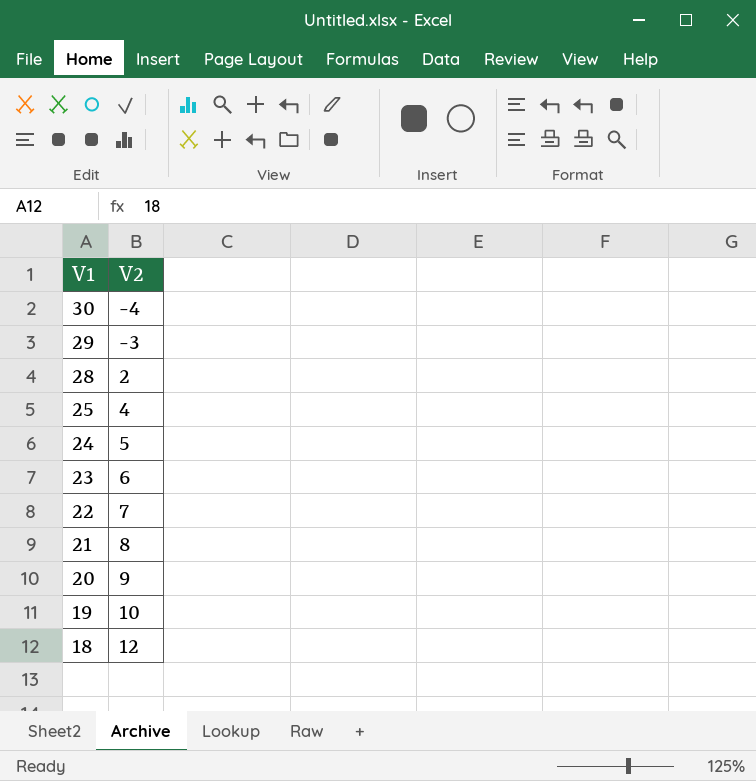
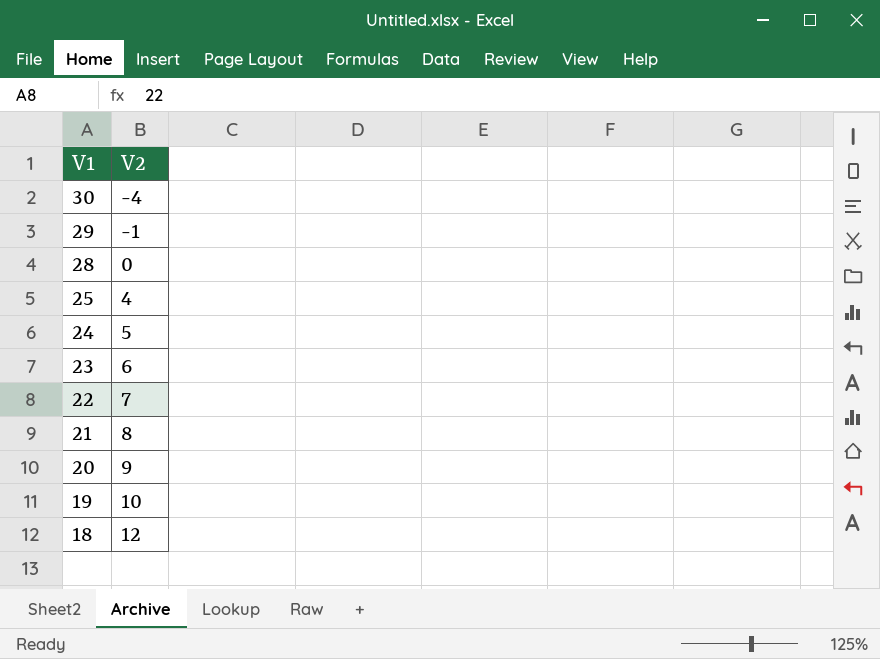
29 | V2: -3 -> -1
28 | V2: 2 -> 0

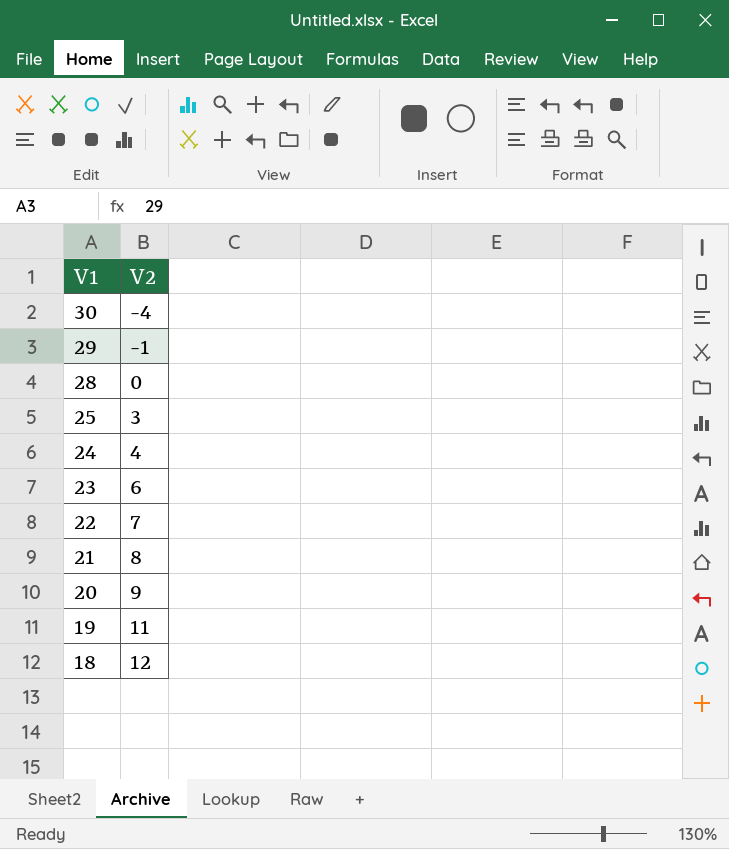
25 | V2: 4 -> 3
24 | V2: 5 -> 4
19 | V2: 10 -> 11

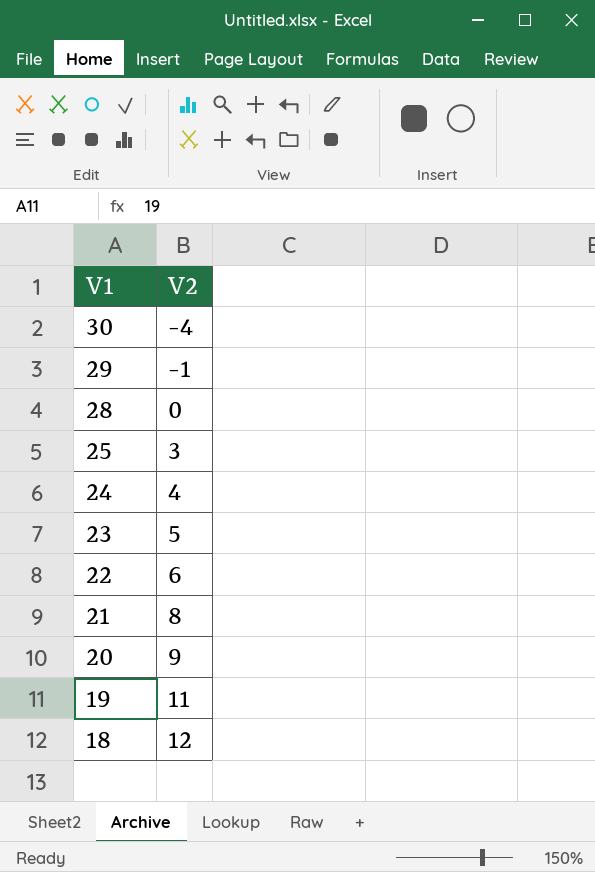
23 | V2: 6 -> 5
22 | V2: 7 -> 6

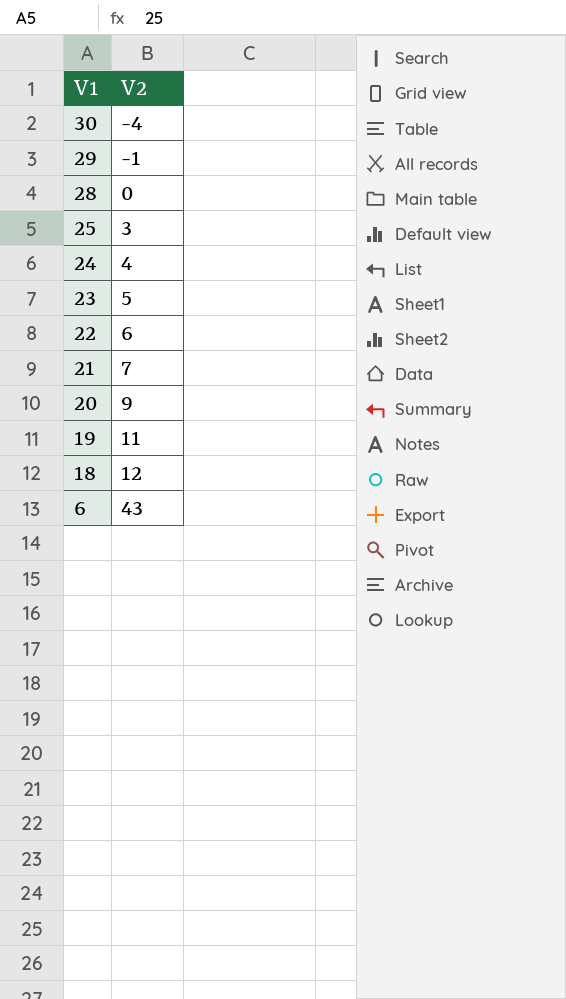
21 | V2: 8 -> 7
row 6: none -> 43

